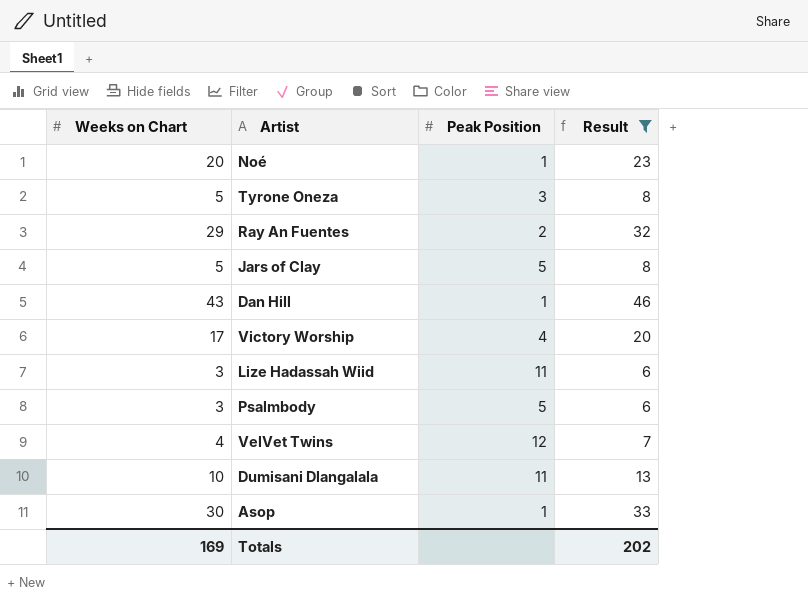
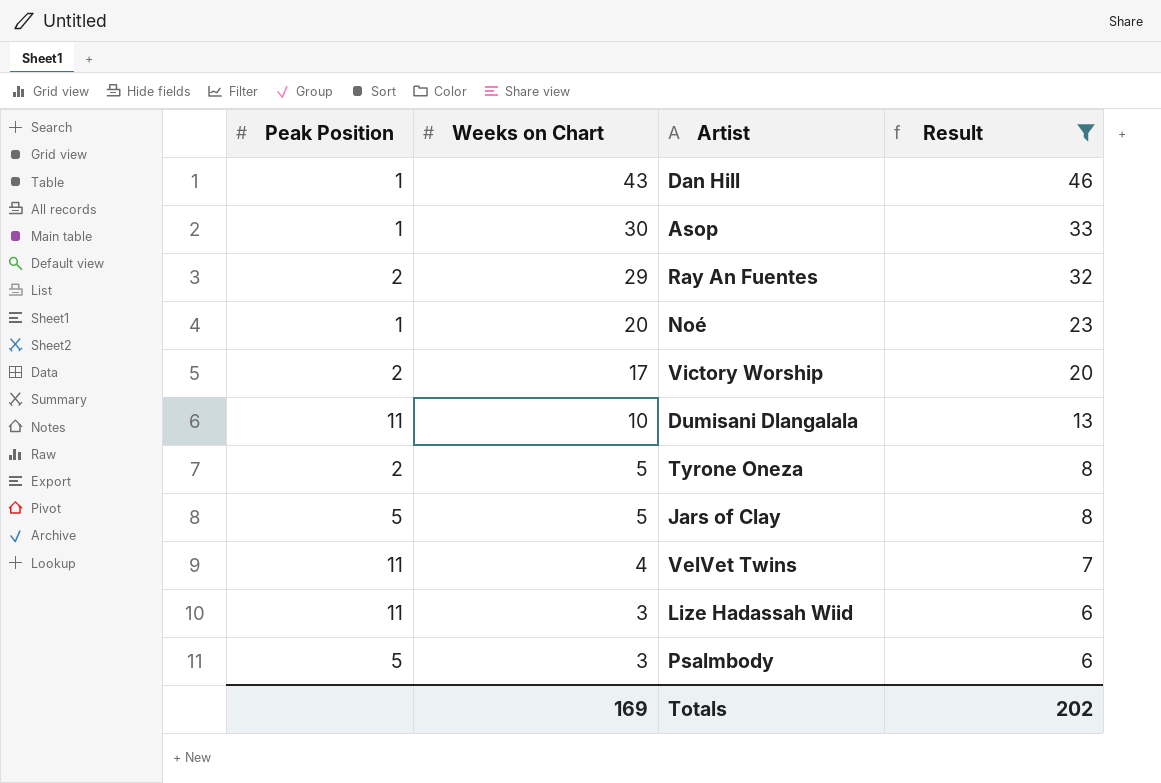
row order: none -> Weeks on Chart descending
column Peak Position | position: 3 -> 1
Victory Worship | Peak Position: 4 -> 2
Tyrone Oneza | Peak Position: 3 -> 2
VelVet Twins | Peak Position: 12 -> 11

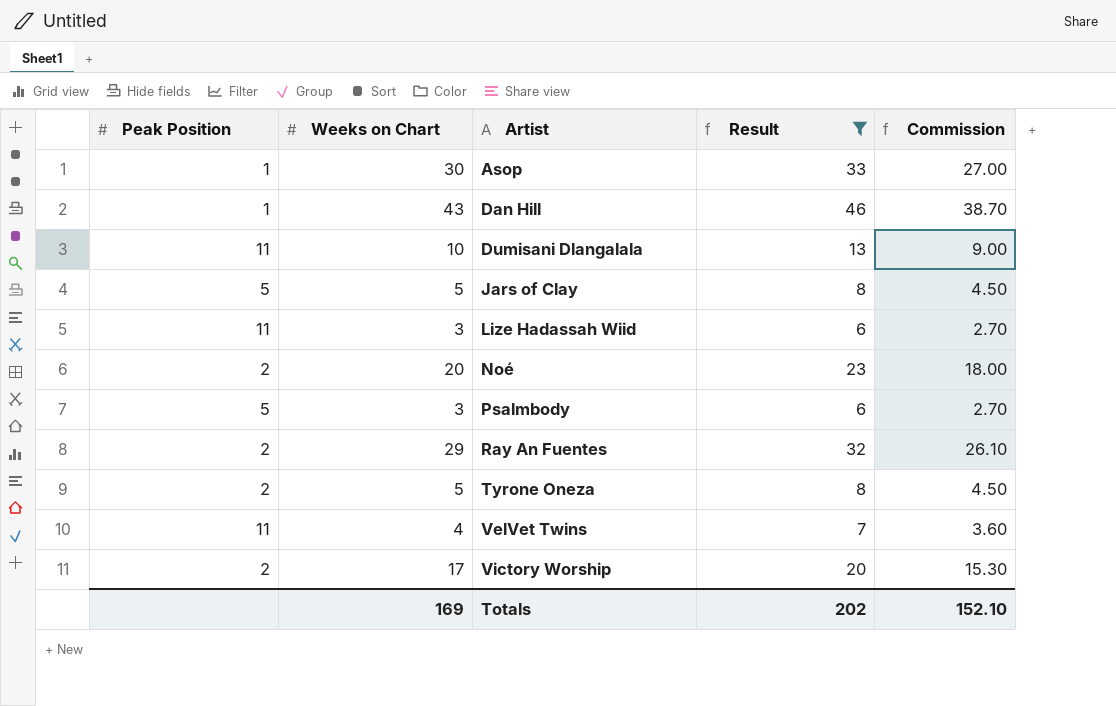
row order: Weeks on Chart descending -> Artist ascending
column Commission | formula: none -> [Weeks on Chart] * 0.9
Noé | Peak Position: 1 -> 2

